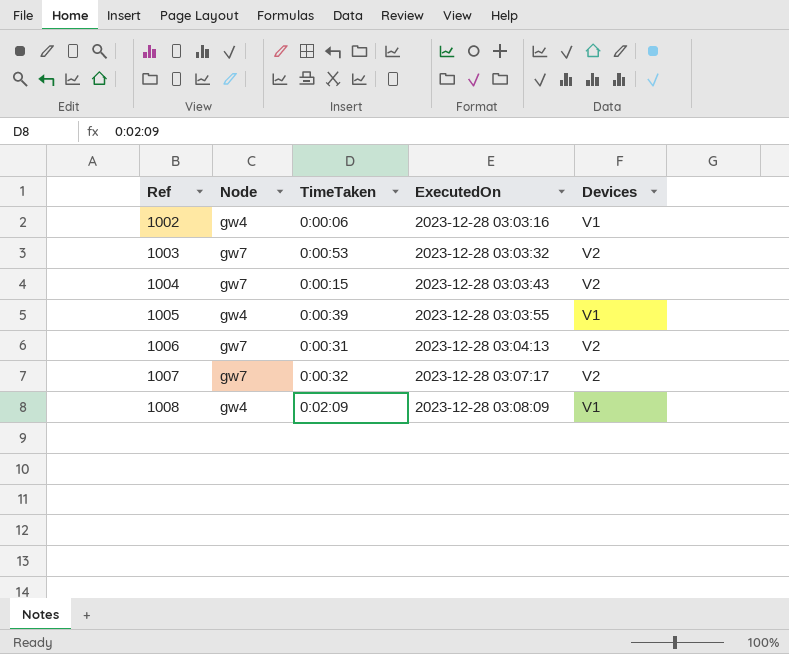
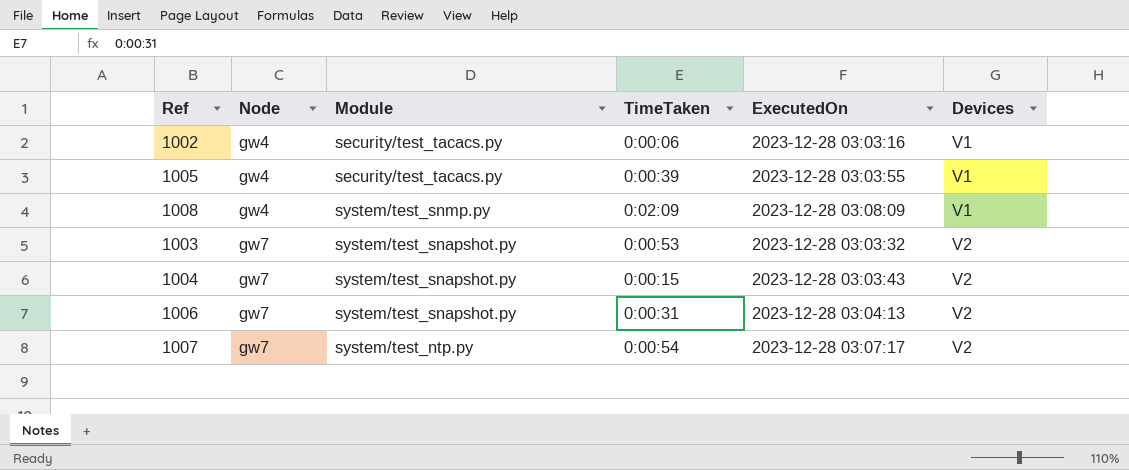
row order: Ref ascending -> Node ascending
column Module | position: none -> 3
1007 | TimeTaken: 0:00:32 -> 0:00:54

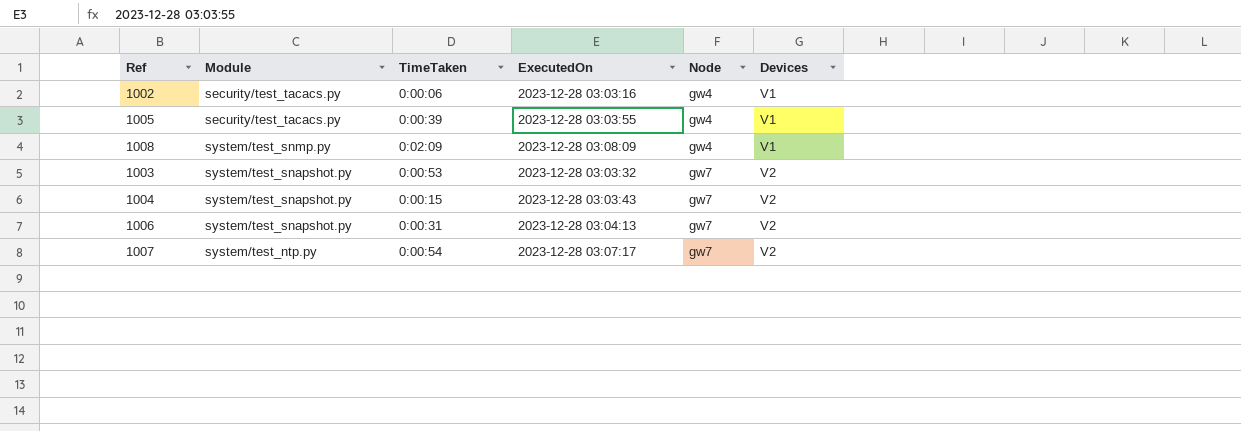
column Node | position: 2 -> 5

